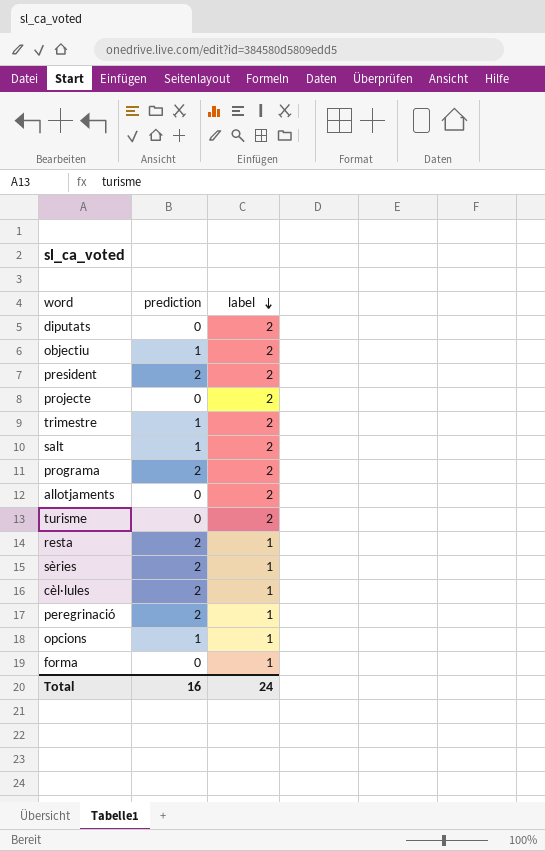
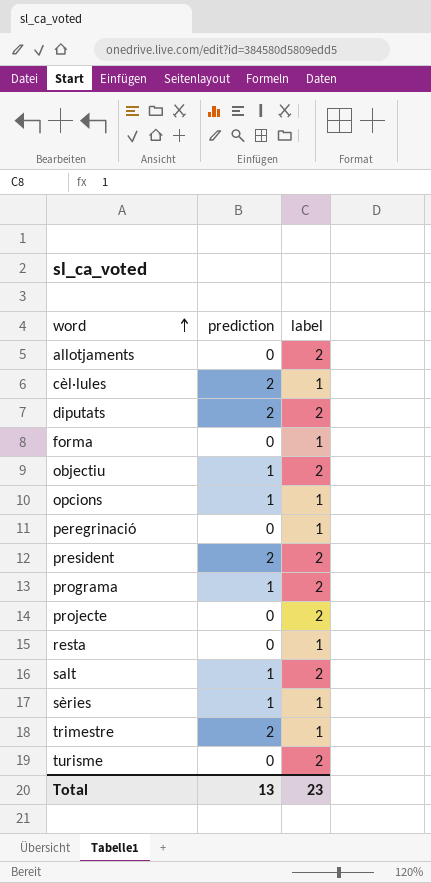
row order: label descending -> word ascending
diputats | prediction: 0 -> 2
peregrinació | prediction: 2 -> 0
programa | prediction: 2 -> 1
resta | prediction: 2 -> 0
sèries | prediction: 2 -> 1
trimestre | prediction: 1 -> 2
trimestre | label: 2 -> 1
Total | prediction: 16 -> 13
Total | label: 24 -> 23

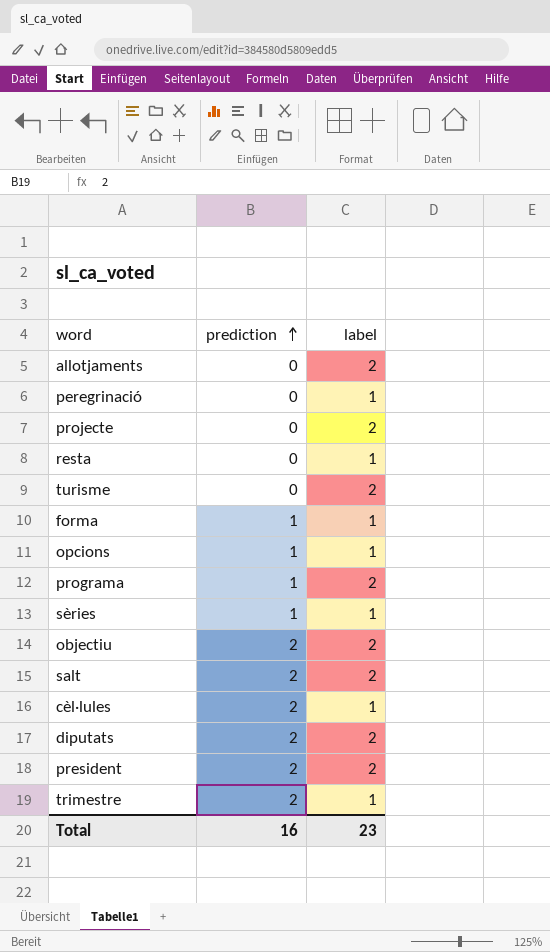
row order: word ascending -> prediction ascending
forma | prediction: 0 -> 1
objectiu | prediction: 1 -> 2
salt | prediction: 1 -> 2
Total | prediction: 13 -> 16

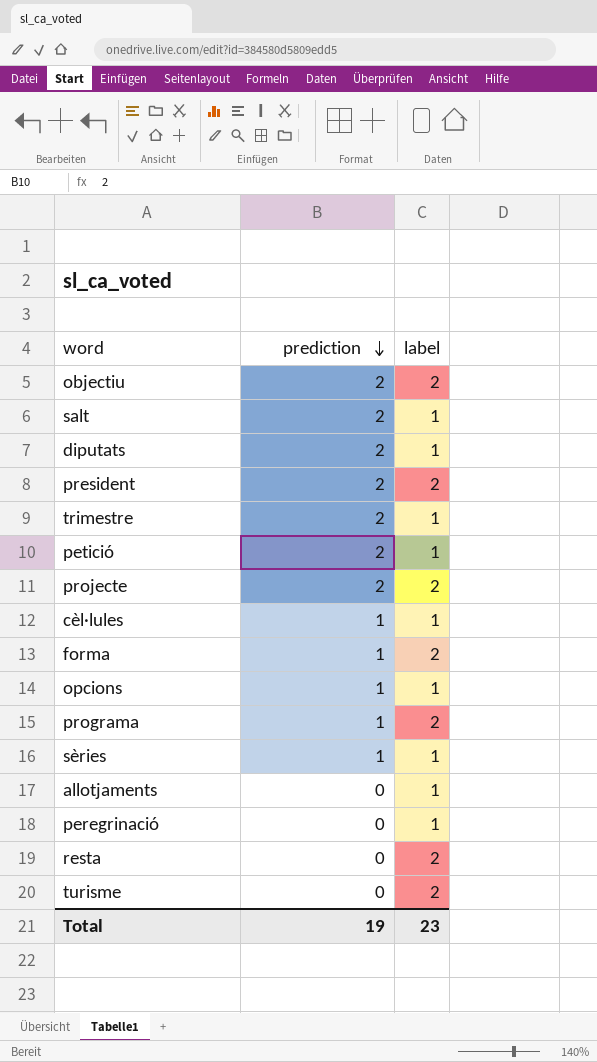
row order: prediction ascending -> prediction descending
salt | label: 2 -> 1
diputats | label: 2 -> 1
row petició: none -> 2 | 1
projecte | prediction: 0 -> 2
cèl·lules | prediction: 2 -> 1
forma | label: 1 -> 2
allotjaments | label: 2 -> 1
resta | label: 1 -> 2
Total | prediction: 16 -> 19

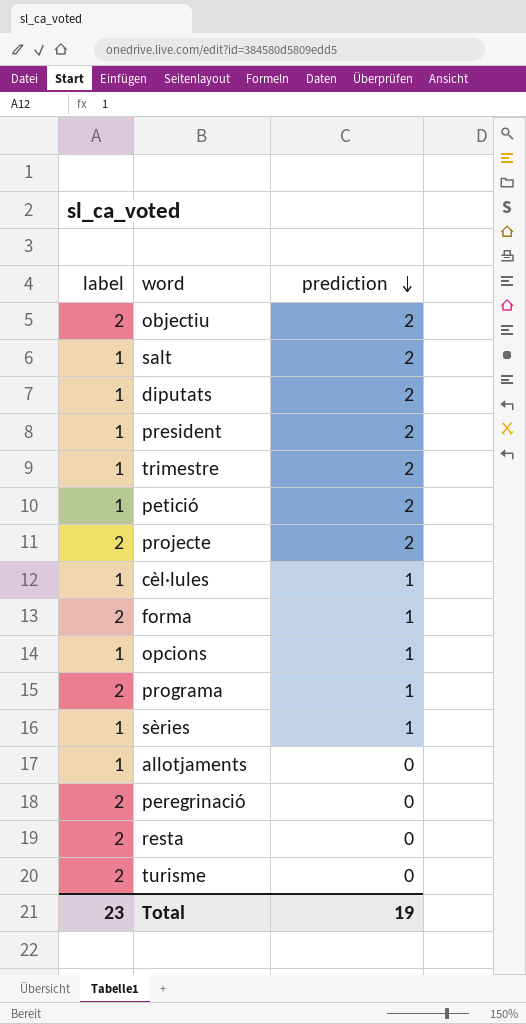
column label | position: 3 -> 1
president | label: 2 -> 1
peregrinació | label: 1 -> 2

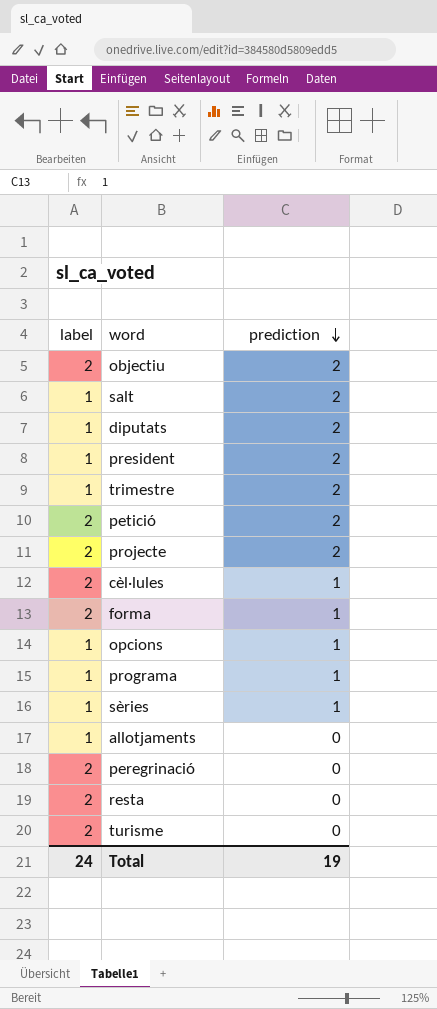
petició | label: 1 -> 2
cèl·lules | label: 1 -> 2
programa | label: 2 -> 1
Total | label: 23 -> 24

